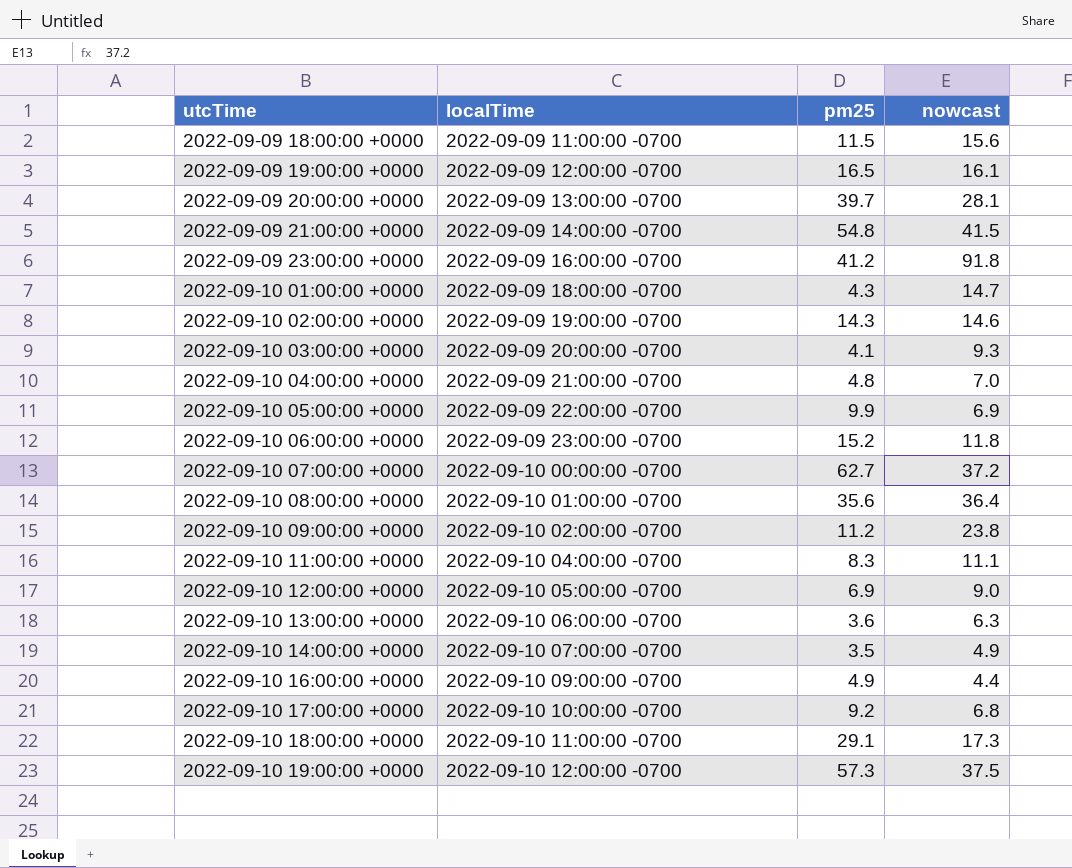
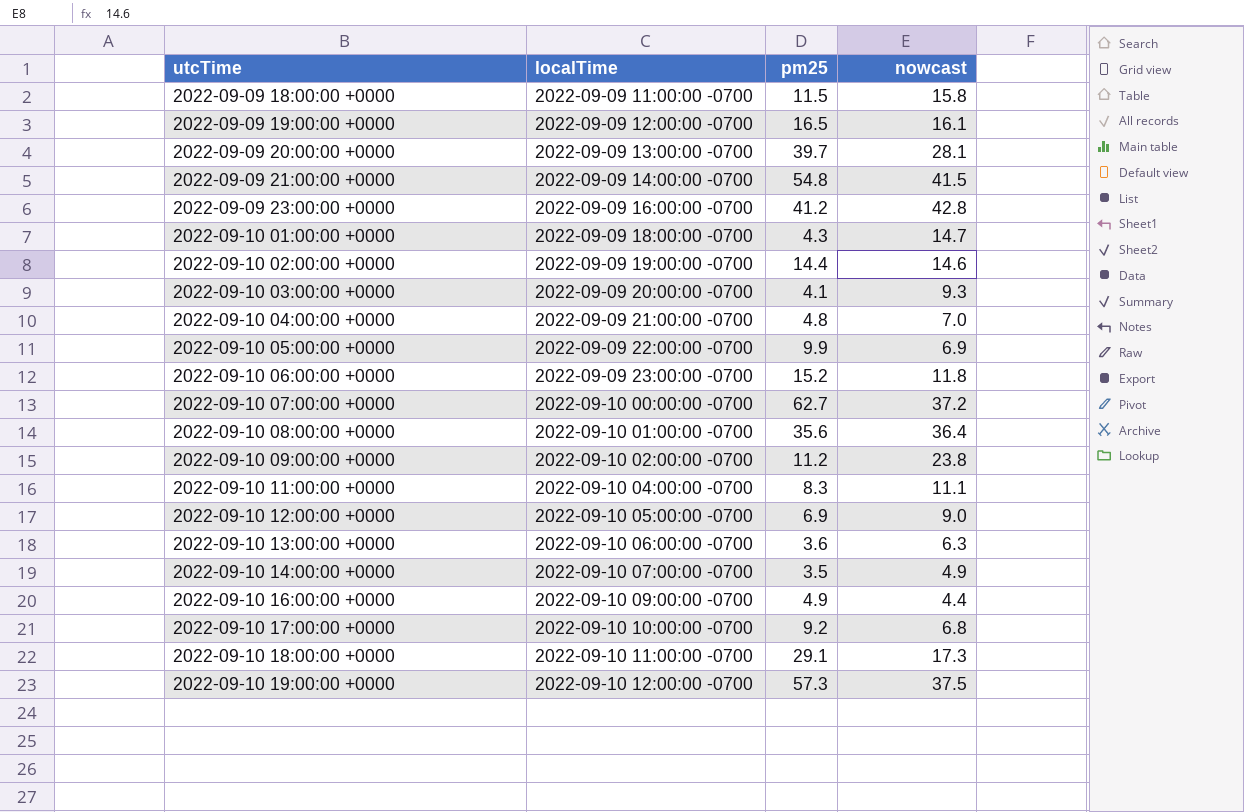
2022-09-09 18:00:00 +0000 | nowcast: 15.6 -> 15.8
2022-09-09 23:00:00 +0000 | nowcast: 91.8 -> 42.8
2022-09-10 02:00:00 +0000 | pm25: 14.3 -> 14.4

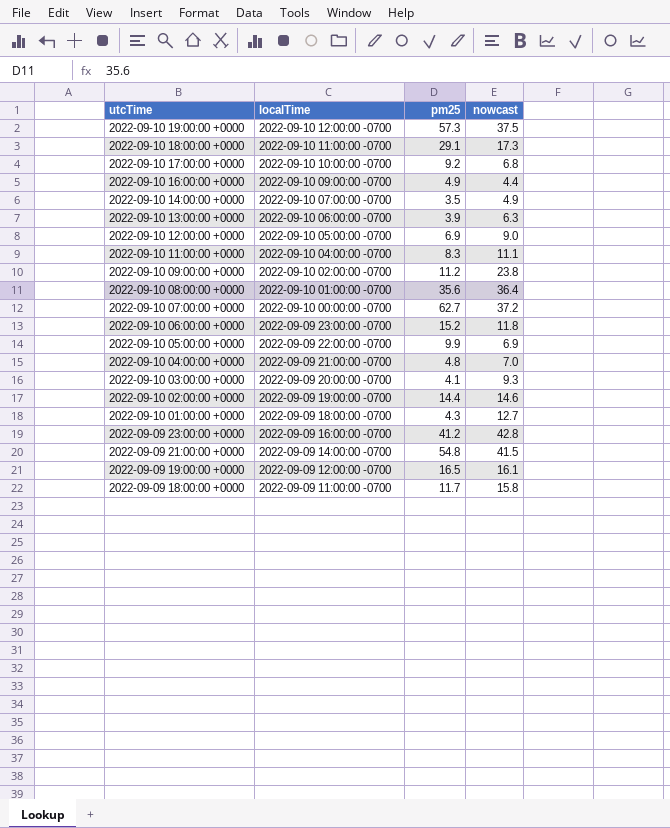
row order: utcTime ascending -> utcTime descending
row 2022-09-09 20:00:00 +0000: 2022-09-09 13:00:00 -0700 | 39.7 | 28.1 -> none
2022-09-10 13:00:00 +0000 | pm25: 3.6 -> 3.9
2022-09-10 01:00:00 +0000 | nowcast: 14.7 -> 12.7
2022-09-09 18:00:00 +0000 | pm25: 11.5 -> 11.7

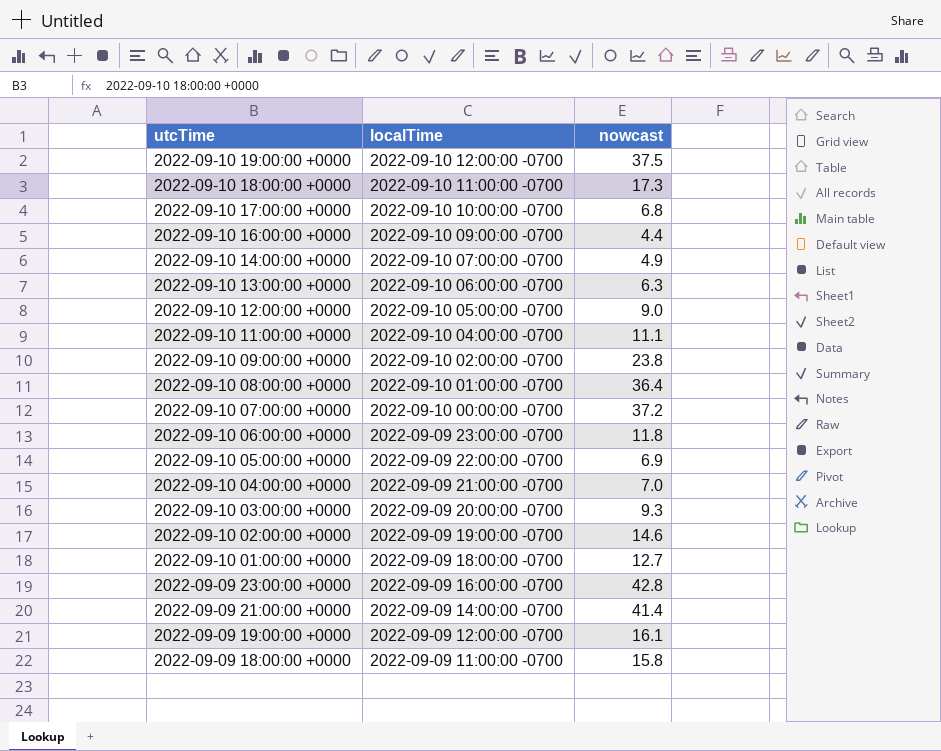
column pm25 | position: 3 -> none
2022-09-09 21:00:00 +0000 | nowcast: 41.5 -> 41.4

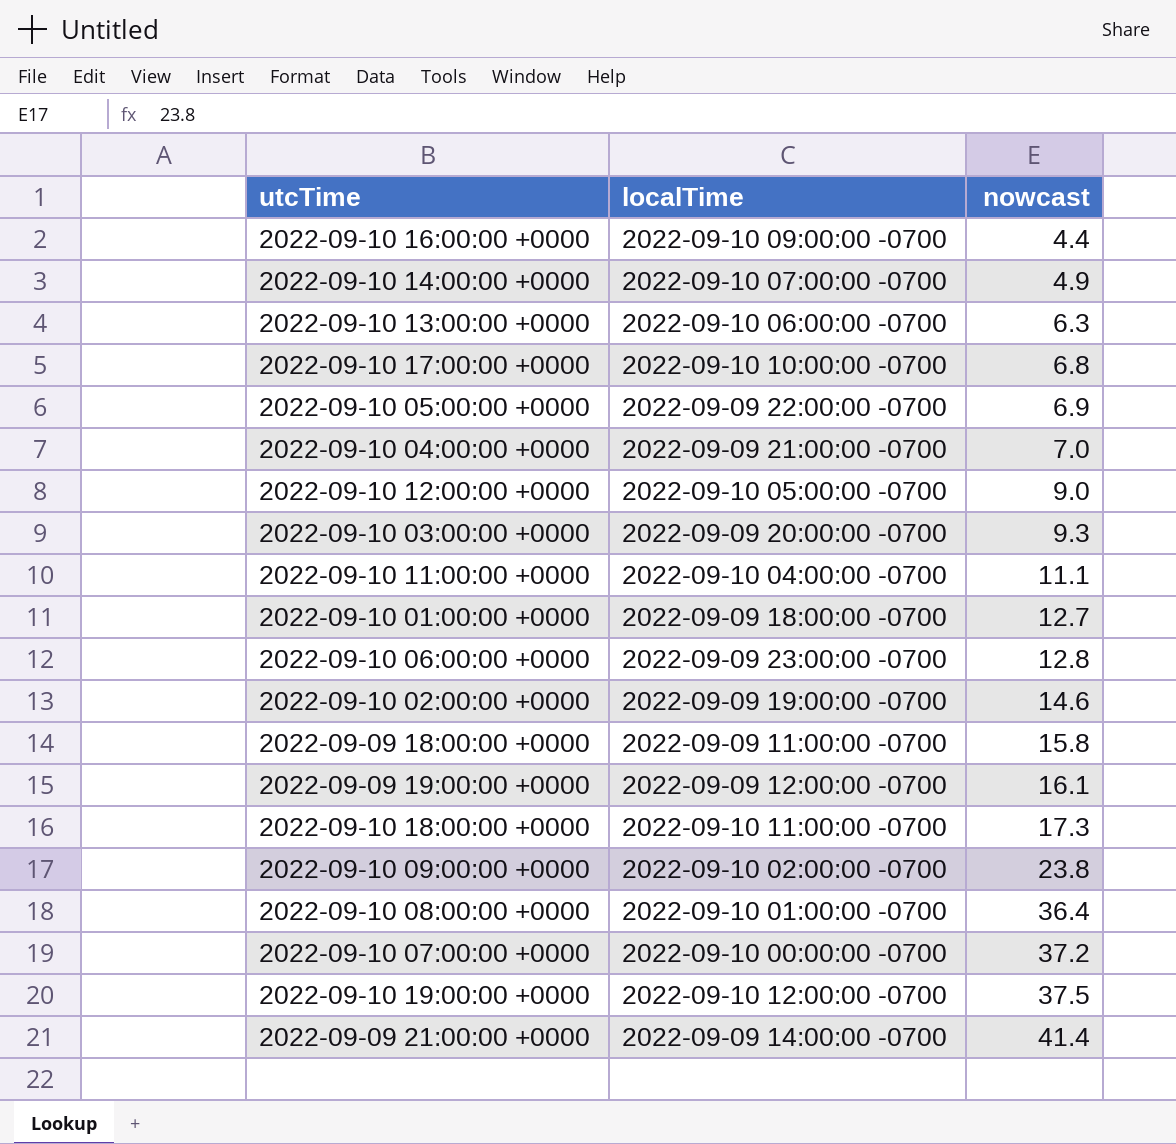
row order: utcTime descending -> nowcast ascending
row 2022-09-09 23:00:00 +0000: 2022-09-09 16:00:00 -0700 | 42.8 -> none
2022-09-10 06:00:00 +0000 | nowcast: 11.8 -> 12.8

